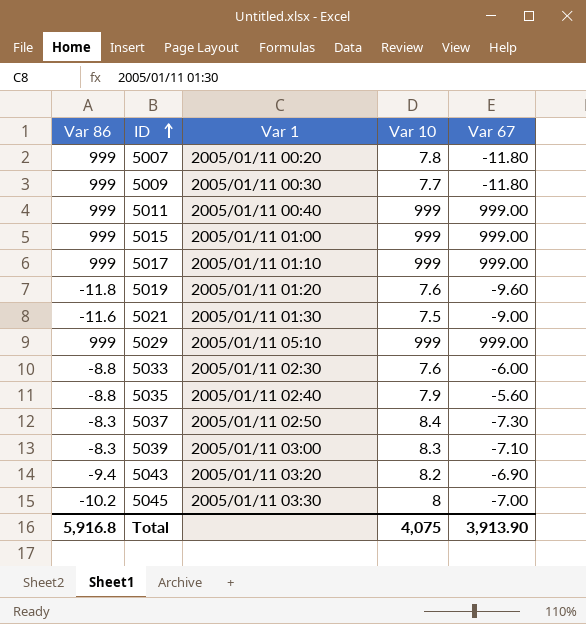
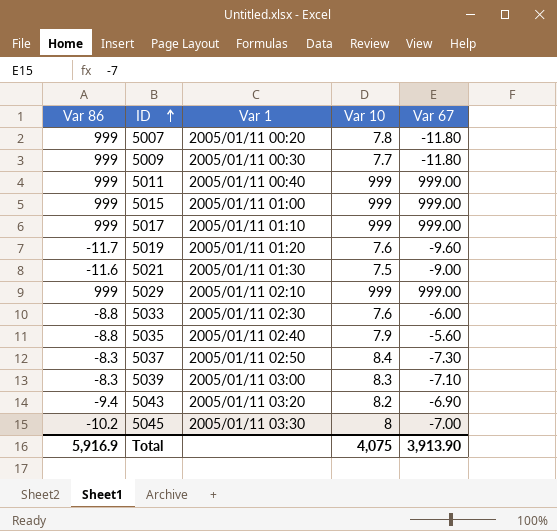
5019 | Var 86: -11.8 -> -11.7
5029 | Var 1: 2005/01/11 05:10 -> 2005/01/11 02:10
Total | Var 86: 5,916.8 -> 5,916.9

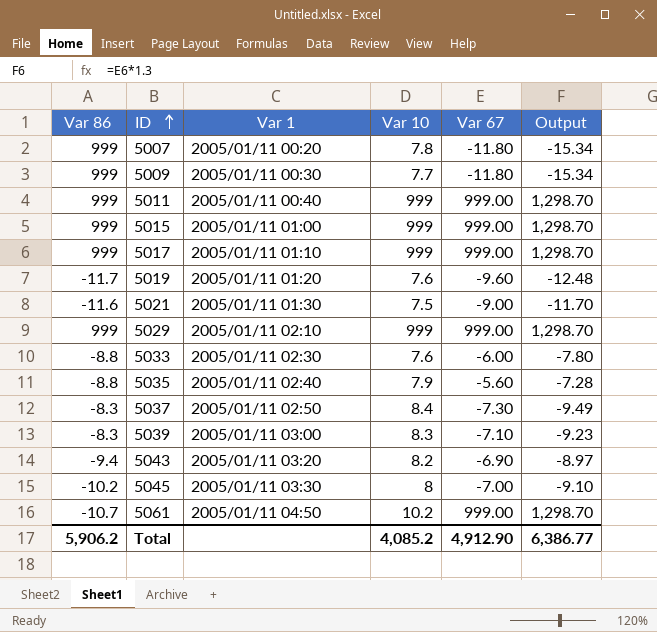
column Output | formula: none -> [Var 67] * 1.3
row 5061: none -> -10.7 | 2005/01/11 04:50 | 10.2 | 999.00 | 1,298.70
Total | Var 86: 5,916.9 -> 5,906.2
Total | Var 10: 4,075 -> 4,085.2
Total | Var 67: 3,913.90 -> 4,912.90

